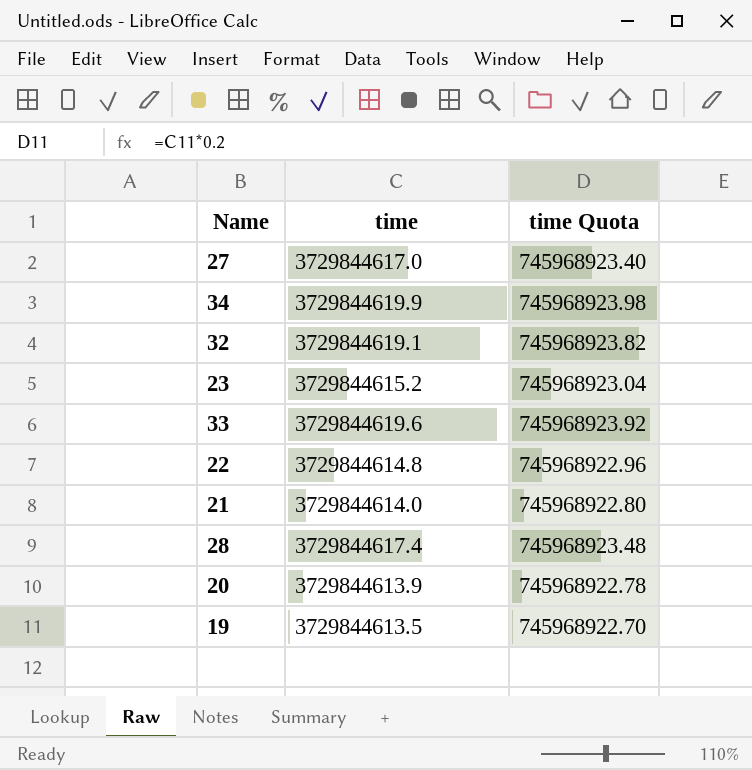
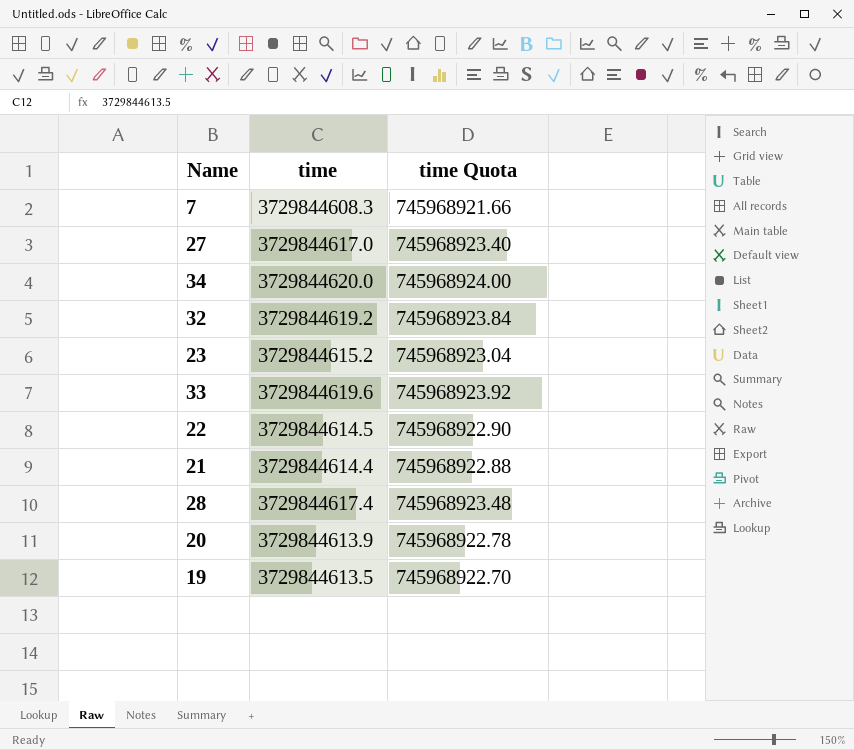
row 7: none -> 3729844608.3 | 745968921.66
34 | time: 3729844619.9 -> 3729844620.0
34 | time Quota: 745968923.98 -> 745968924.00
32 | time: 3729844619.1 -> 3729844619.2
32 | time Quota: 745968923.82 -> 745968923.84
22 | time: 3729844614.8 -> 3729844614.5
22 | time Quota: 745968922.96 -> 745968922.90
21 | time: 3729844614.0 -> 3729844614.4
21 | time Quota: 745968922.80 -> 745968922.88

